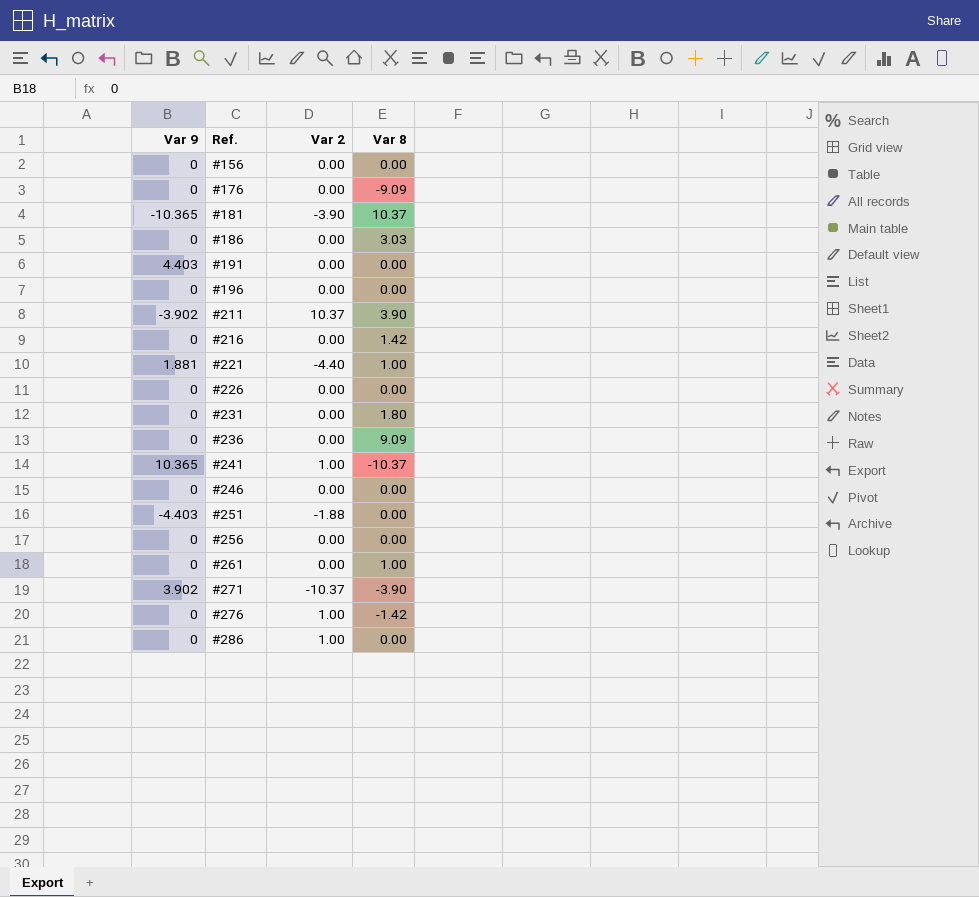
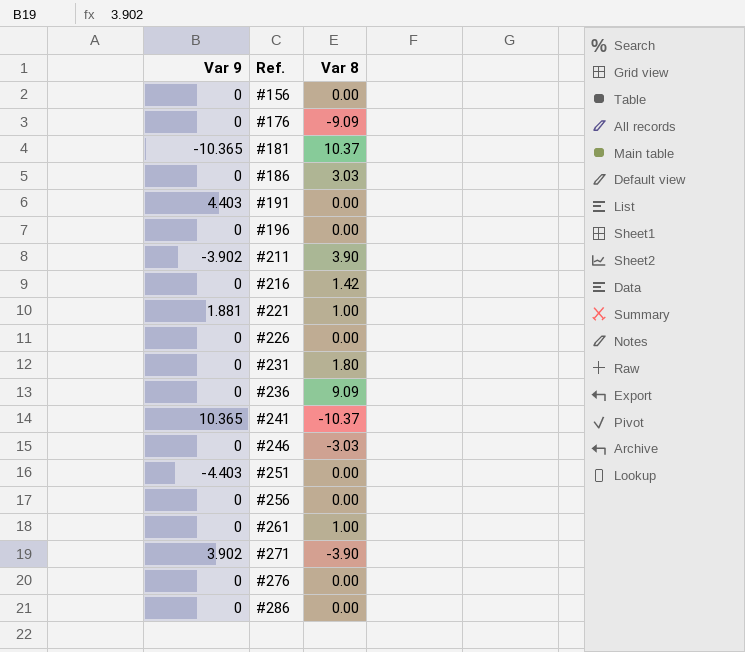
column Var 2 | position: 3 -> none
#246 | Var 8: 0.00 -> -3.03
#276 | Var 8: -1.42 -> 0.00

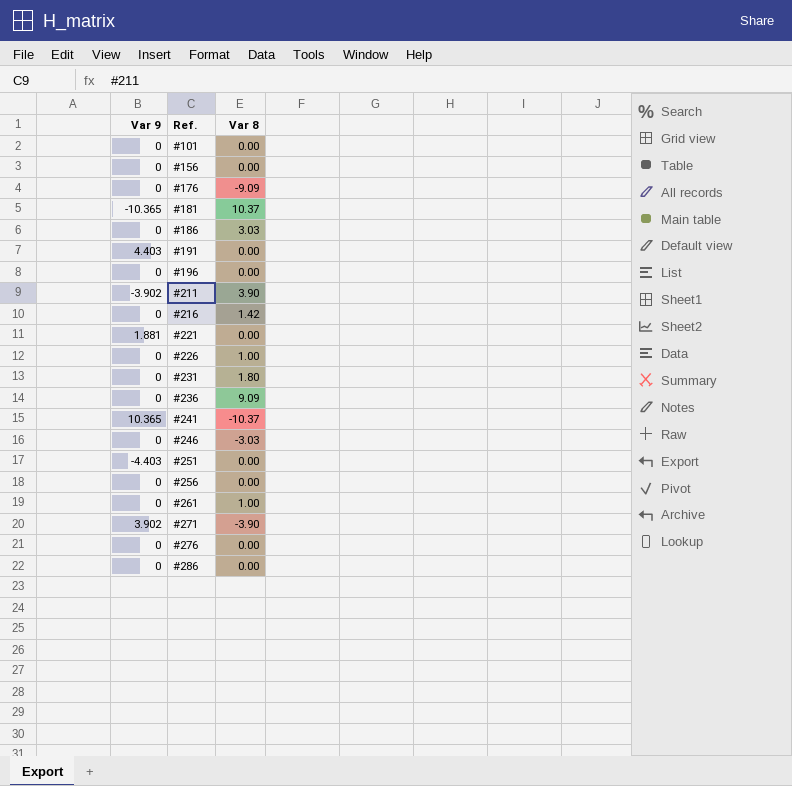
row #101: none -> 0 | 0.00
#221 | Var 8: 1.00 -> 0.00
#226 | Var 8: 0.00 -> 1.00

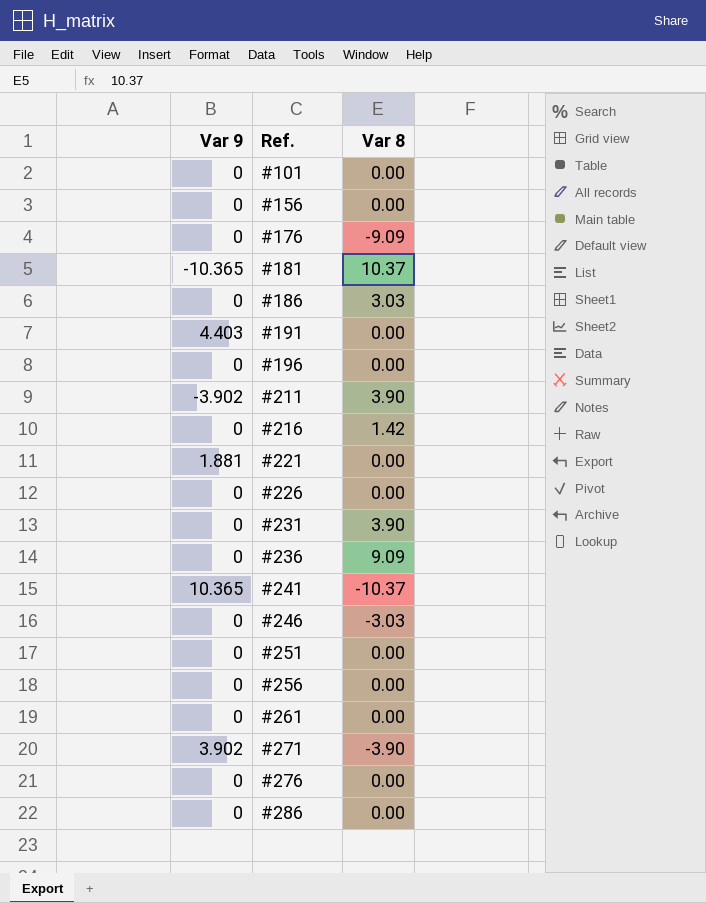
#226 | Var 8: 1.00 -> 0.00
#231 | Var 8: 1.80 -> 3.90
#251 | Var 9: -4.403 -> 0
#261 | Var 8: 1.00 -> 0.00

